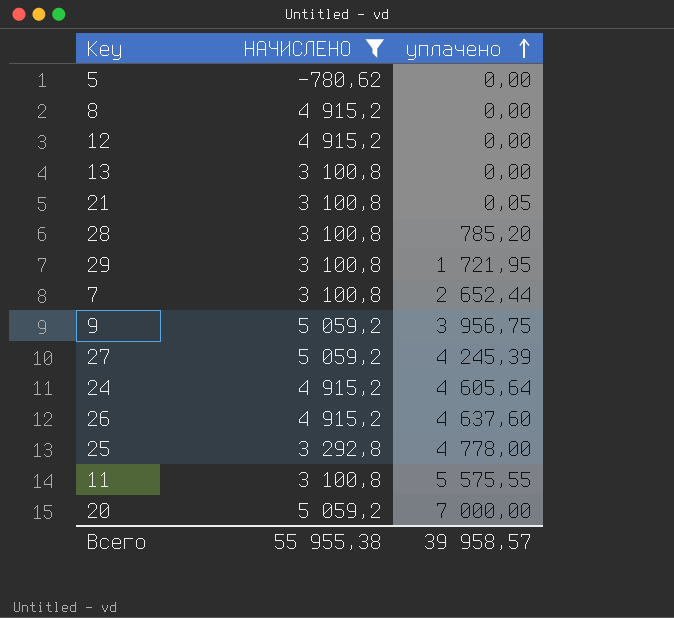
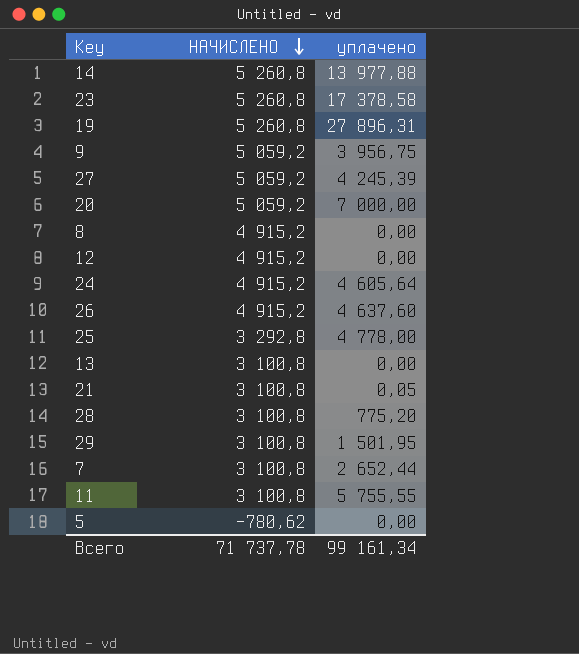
filter: НАЧИСЛЕНО != 5 260,8 -> none
row order: уплачено ascending -> НАЧИСЛЕНО descending
28 | уплачено: 785,20 -> 775,20
29 | уплачено: 1 721,95 -> 1 501,95
11 | уплачено: 5 575,55 -> 5 755,55
Всего | НАЧИСЛЕНО: 55 955,38 -> 71 737,78
Всего | уплачено: 39 958,57 -> 99 161,34

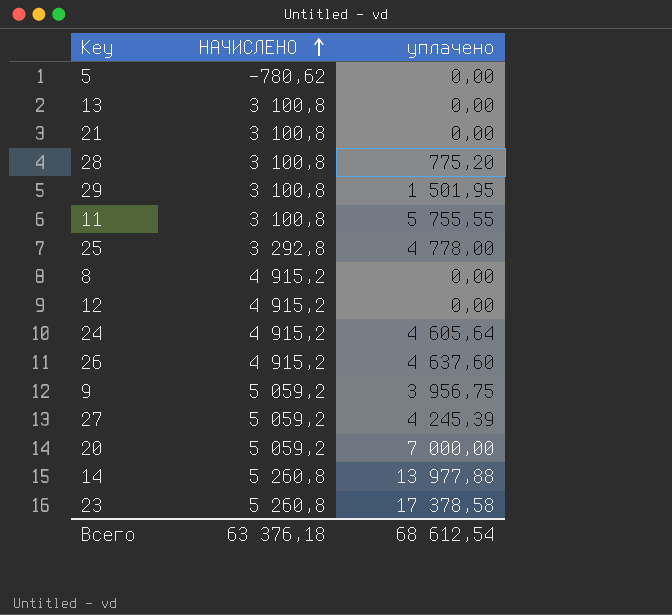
row order: НАЧИСЛЕНО descending -> НАЧИСЛЕНО ascending
row 19: 5 260,8 | 27 896,31 -> none
row 7: 3 100,8 | 2 652,44 -> none
21 | уплачено: 0,05 -> 0,00
Всего | НАЧИСЛЕНО: 71 737,78 -> 63 376,18
Всего | уплачено: 99 161,34 -> 68 612,54

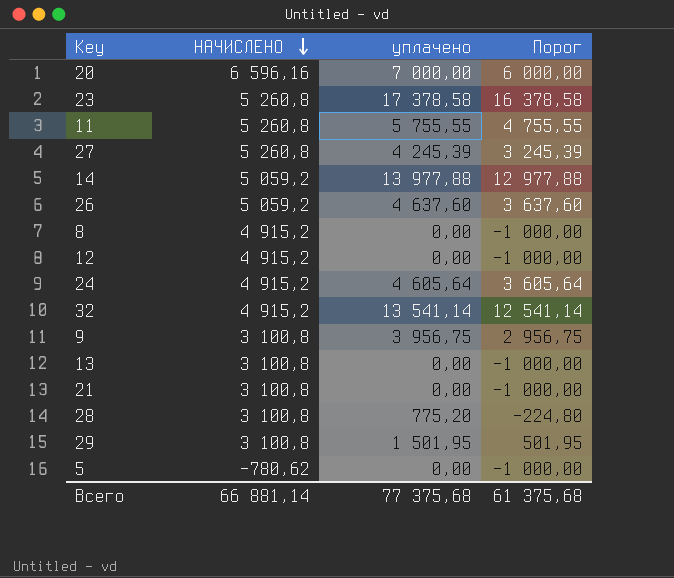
row order: НАЧИСЛЕНО ascending -> НАЧИСЛЕНО descending
column Порог | formula: none -> [уплачено] - 1000
row 25: 3 292,8 | 4 778,00 -> none
20 | НАЧИСЛЕНО: 5 059,2 -> 6 596,16
11 | НАЧИСЛЕНО: 3 100,8 -> 5 260,8
27 | НАЧИСЛЕНО: 5 059,2 -> 5 260,8
14 | НАЧИСЛЕНО: 5 260,8 -> 5 059,2
26 | НАЧИСЛЕНО: 4 915,2 -> 5 059,2
row 32: none -> 4 915,2 | 13 541,14 | 12 541,14
9 | НАЧИСЛЕНО: 5 059,2 -> 3 100,8
Всего | НАЧИСЛЕНО: 63 376,18 -> 66 881,14
Всего | уплачено: 68 612,54 -> 77 375,68

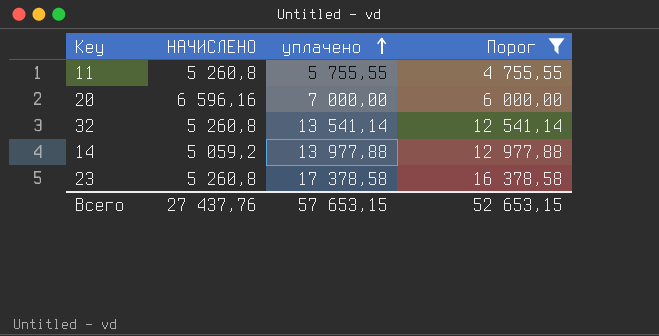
filter: none -> Порог >= 4 755,55
row order: НАЧИСЛЕНО descending -> уплачено ascending
32 | НАЧИСЛЕНО: 4 915,2 -> 5 260,8
Всего | НАЧИСЛЕНО: 66 881,14 -> 27 437,76
Всего | уплачено: 77 375,68 -> 57 653,15
Всего | Порог: 61 375,68 -> 52 653,15

